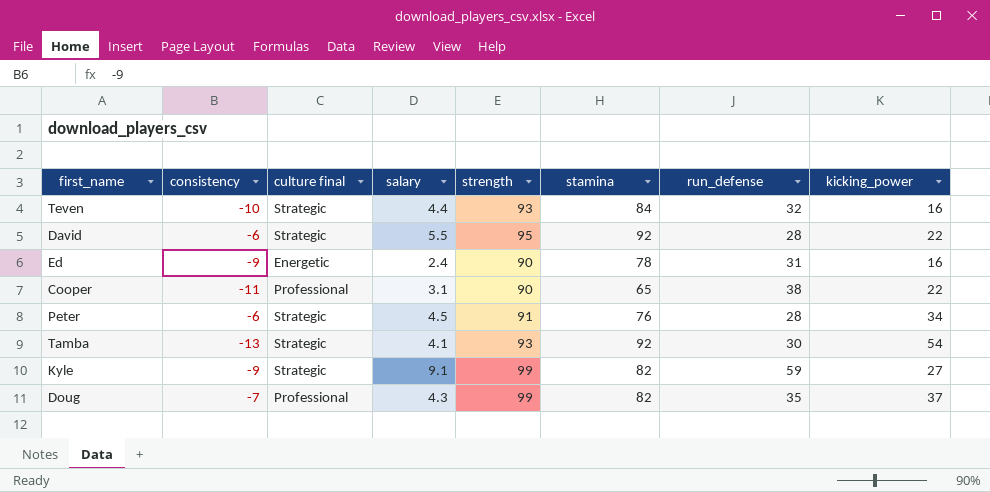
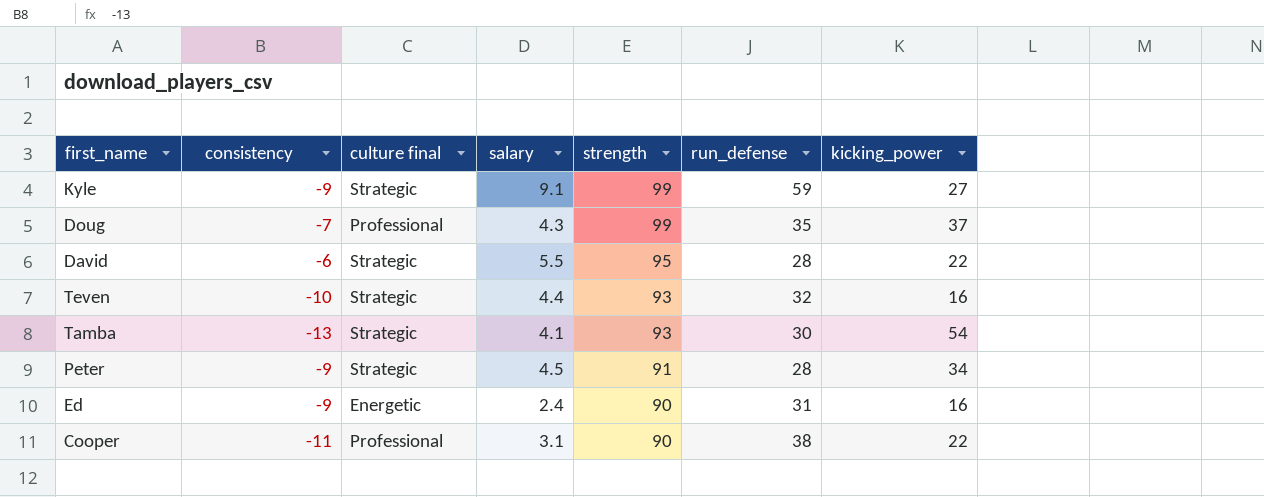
row order: none -> strength descending
column stamina | position: 6 -> none
Peter | consistency: -6 -> -9

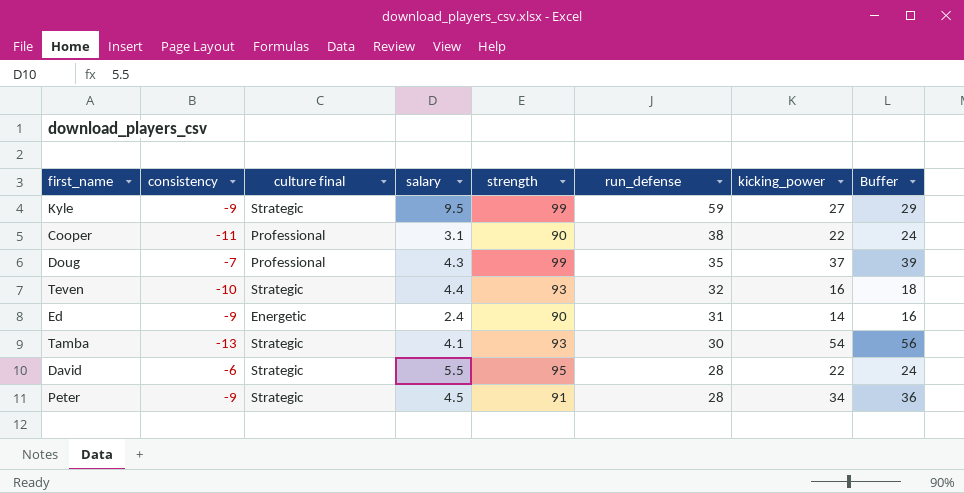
row order: strength descending -> run_defense descending
column Buffer | formula: none -> [kicking_power] + 2
Kyle | salary: 9.1 -> 9.5
Ed | kicking_power: 16 -> 14

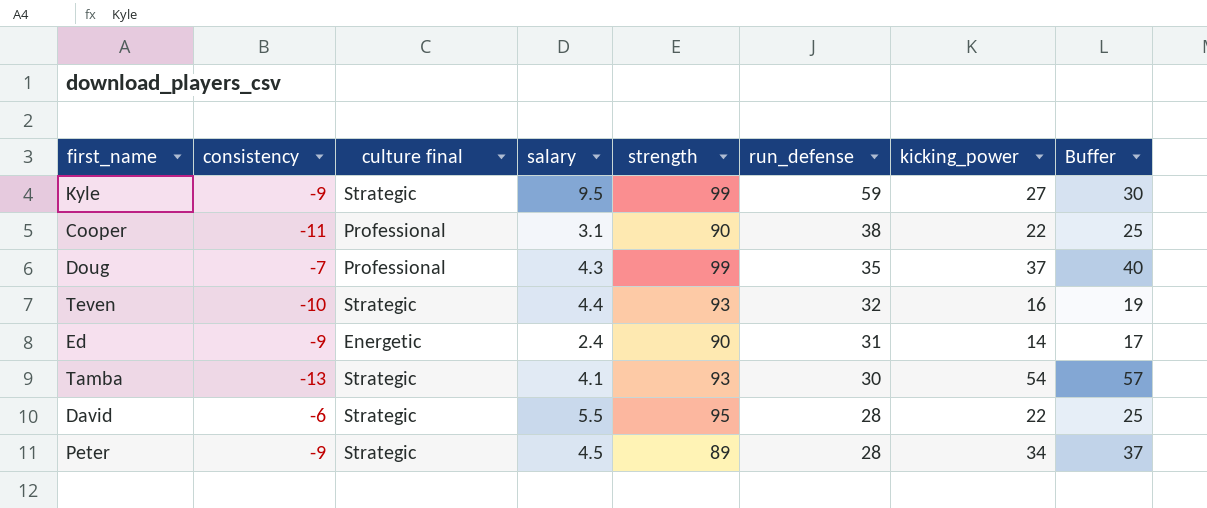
column Buffer | formula: [kicking_power] + 2 -> [kicking_power] + 3
Peter | strength: 91 -> 89

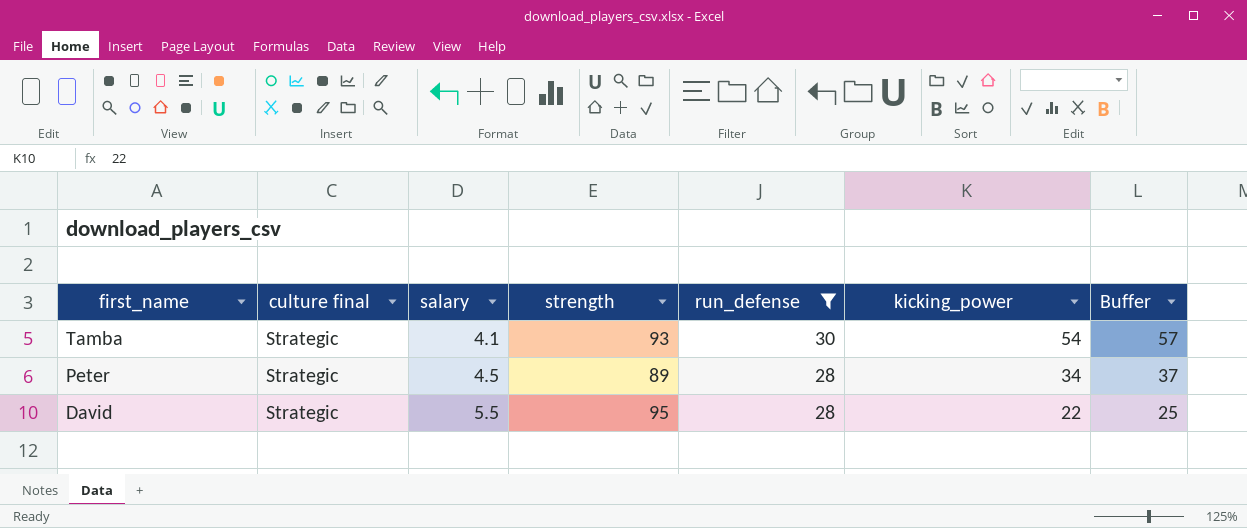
filter: none -> run_defense <= 30
row order: run_defense descending -> first_name descending
column consistency | position: 2 -> none

